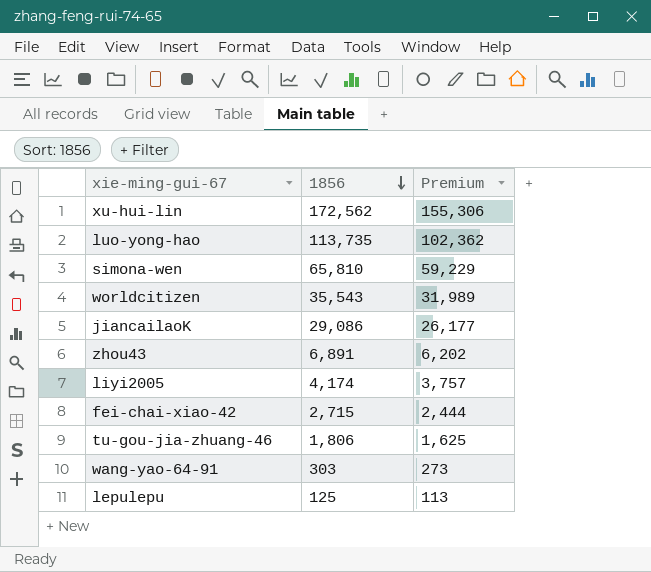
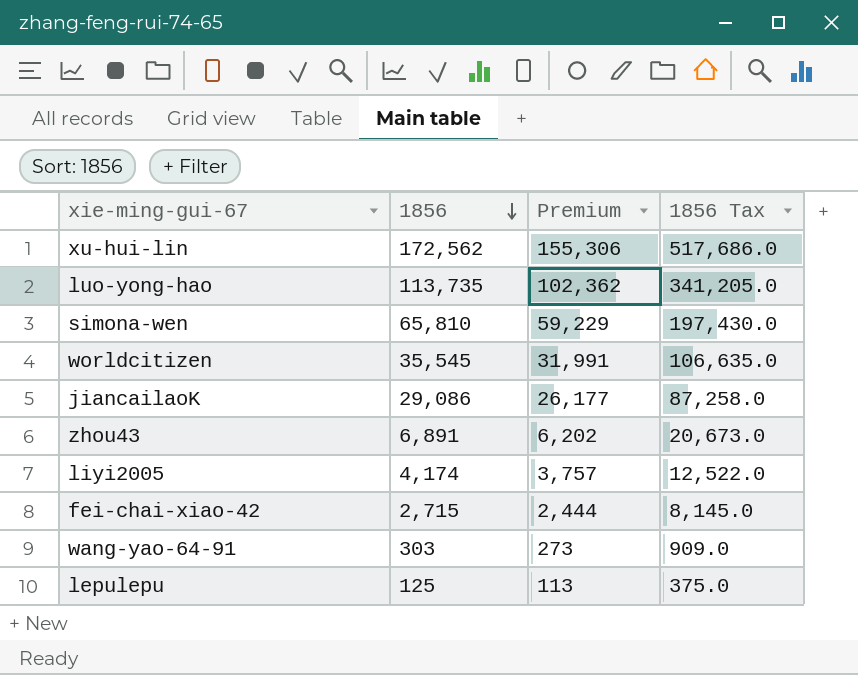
column 1856 Tax | formula: none -> [1856] * 3
row tu-gou-jia-zhuang-46: 1,806 | 1,625 -> none
worldcitizen | 1856: 35,543 -> 35,545
worldcitizen | Premium: 31,989 -> 31,991

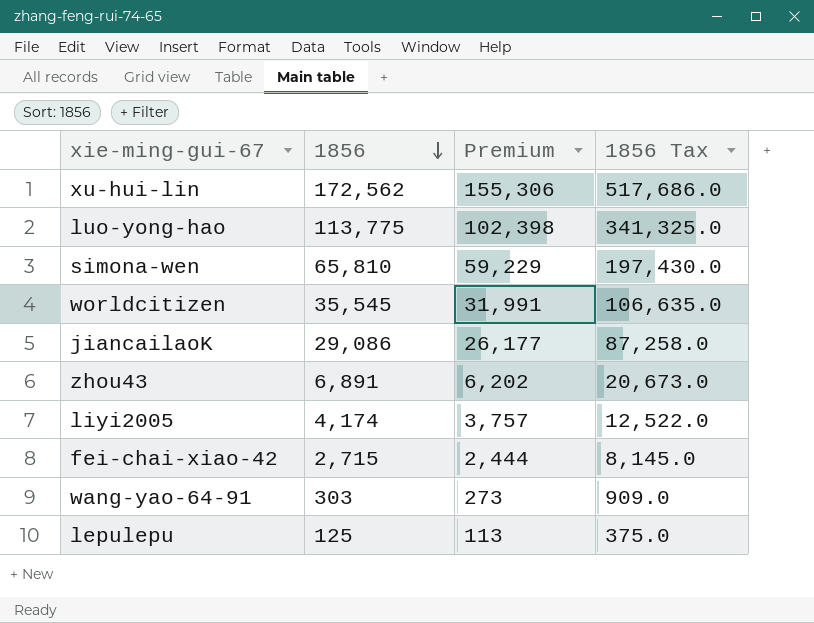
luo-yong-hao | 1856: 113,735 -> 113,775
luo-yong-hao | Premium: 102,362 -> 102,398
luo-yong-hao | 1856 Tax: 341,205.0 -> 341,325.0

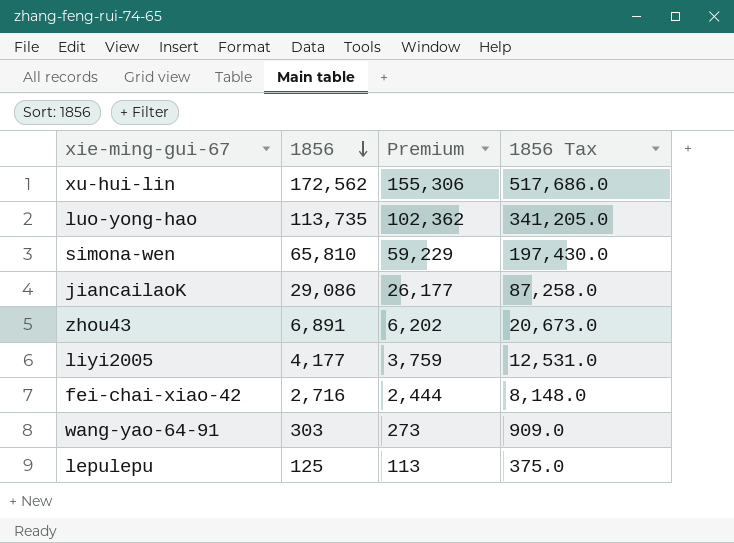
row worldcitizen: 35,545 | 31,991 | 106,635.0 -> none
luo-yong-hao | 1856: 113,775 -> 113,735
luo-yong-hao | Premium: 102,398 -> 102,362
luo-yong-hao | 1856 Tax: 341,325.0 -> 341,205.0
liyi2005 | 1856: 4,174 -> 4,177
liyi2005 | Premium: 3,757 -> 3,759
liyi2005 | 1856 Tax: 12,522.0 -> 12,531.0
fei-chai-xiao-42 | 1856: 2,715 -> 2,716
fei-chai-xiao-42 | 1856 Tax: 8,145.0 -> 8,148.0

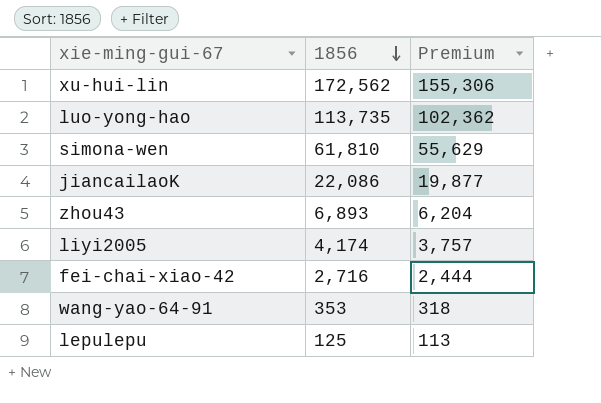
column 1856 Tax | formula: [1856] * 3 -> none
simona-wen | 1856: 65,810 -> 61,810
simona-wen | Premium: 59,229 -> 55,629
jiancailaoK | 1856: 29,086 -> 22,086
jiancailaoK | Premium: 26,177 -> 19,877
zhou43 | 1856: 6,891 -> 6,893
zhou43 | Premium: 6,202 -> 6,204
liyi2005 | 1856: 4,177 -> 4,174
liyi2005 | Premium: 3,759 -> 3,757
wang-yao-64-91 | 1856: 303 -> 353
wang-yao-64-91 | Premium: 273 -> 318

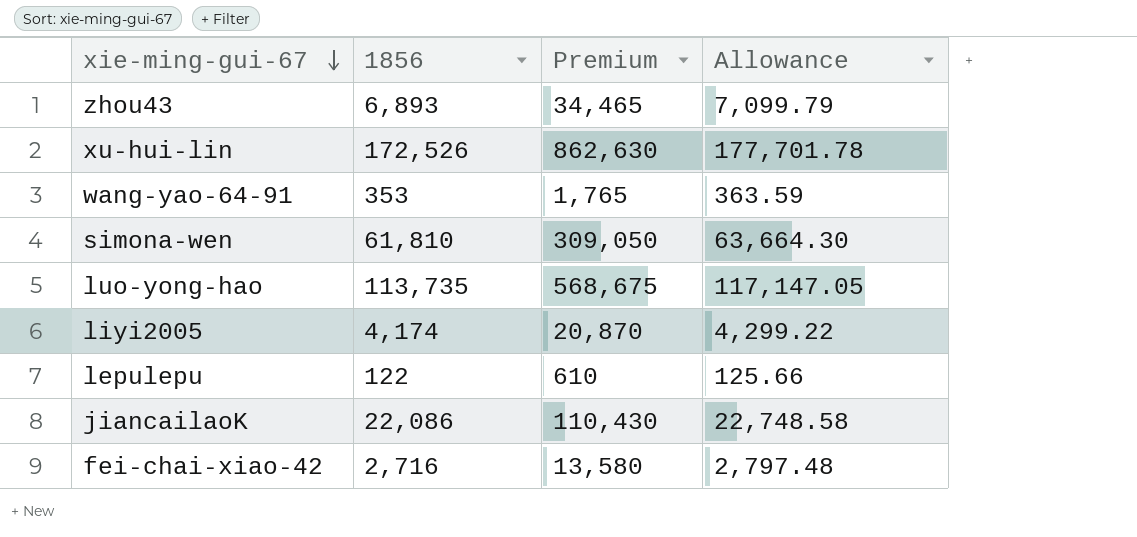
row order: 1856 descending -> xie-ming-gui-67 descending
column Premium | formula: [1856] * 0.9 -> [1856] * 5
column Allowance | formula: none -> [1856] * 1.03
xu-hui-lin | 1856: 172,562 -> 172,526
lepulepu | 1856: 125 -> 122

